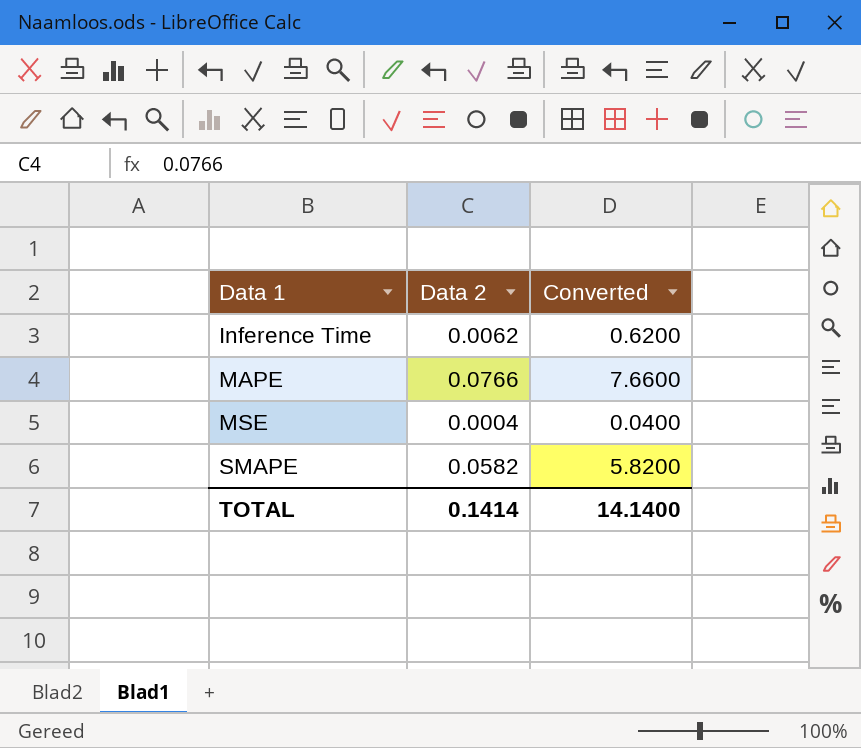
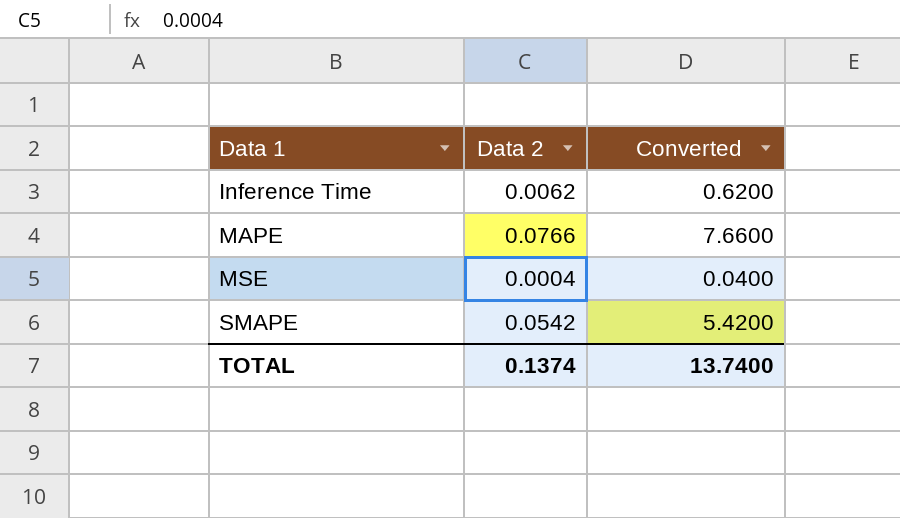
SMAPE | Data 2: 0.0582 -> 0.0542
SMAPE | Converted: 5.8200 -> 5.4200
TOTAL | Data 2: 0.1414 -> 0.1374
TOTAL | Converted: 14.1400 -> 13.7400

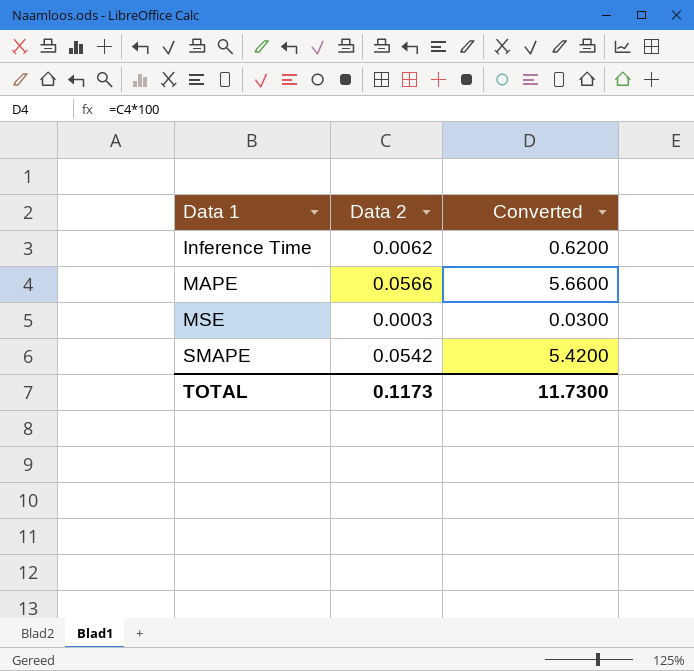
MAPE | Data 2: 0.0766 -> 0.0566
MAPE | Converted: 7.6600 -> 5.6600
MSE | Data 2: 0.0004 -> 0.0003
MSE | Converted: 0.0400 -> 0.0300
TOTAL | Data 2: 0.1374 -> 0.1173
TOTAL | Converted: 13.7400 -> 11.7300

